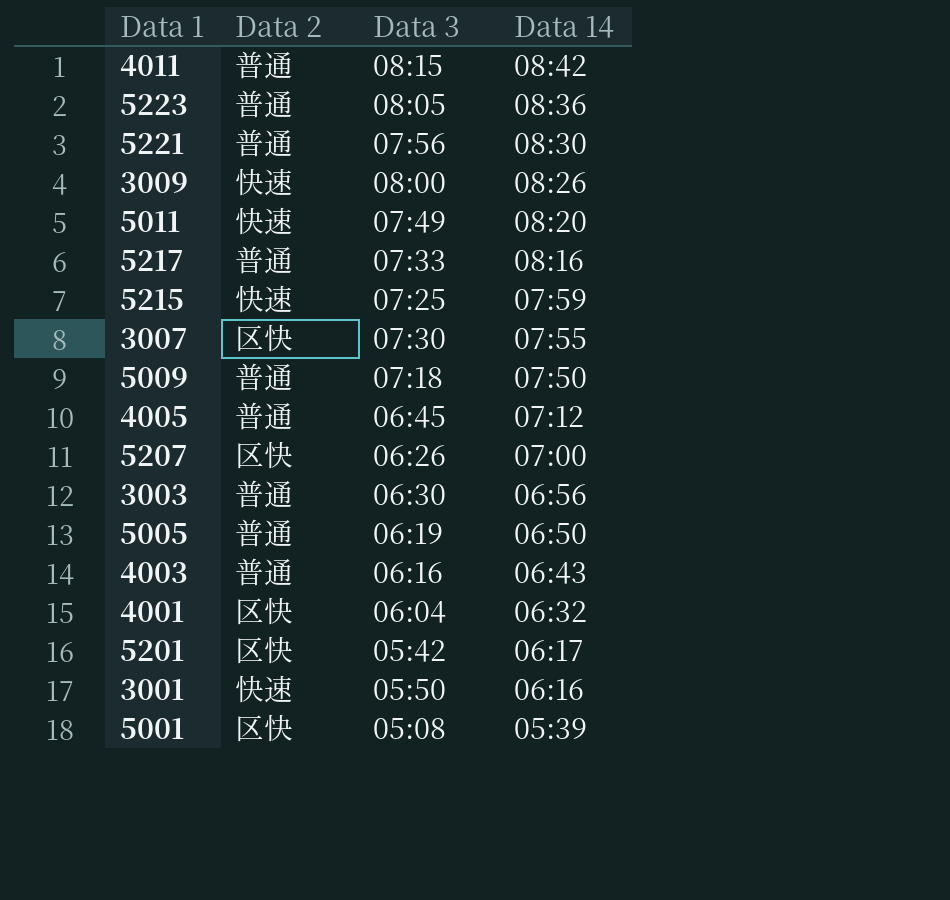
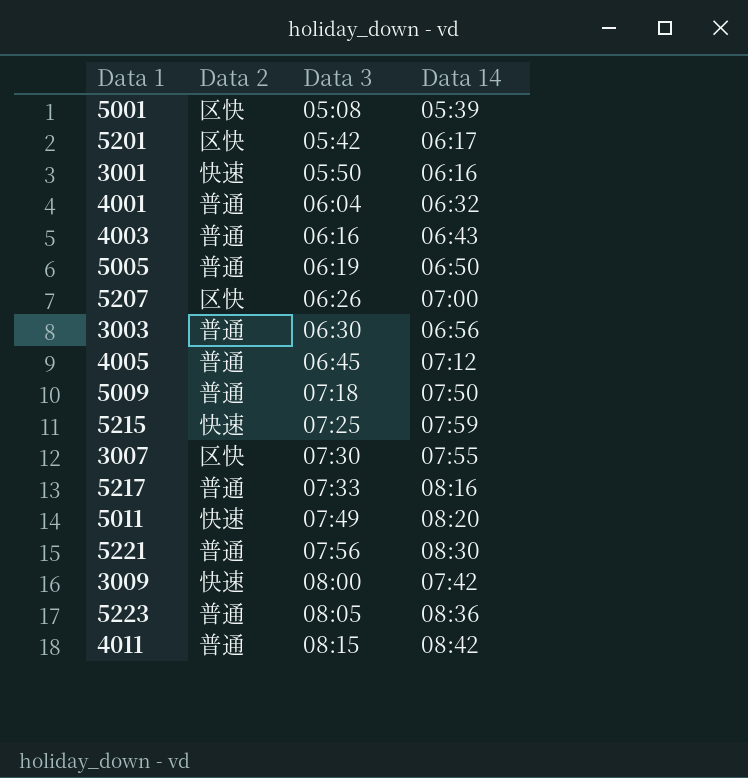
row order: Data 14 descending -> Data 3 ascending
4001 | Data 2: 区快 -> 普通
3009 | Data 14: 08:26 -> 07:42

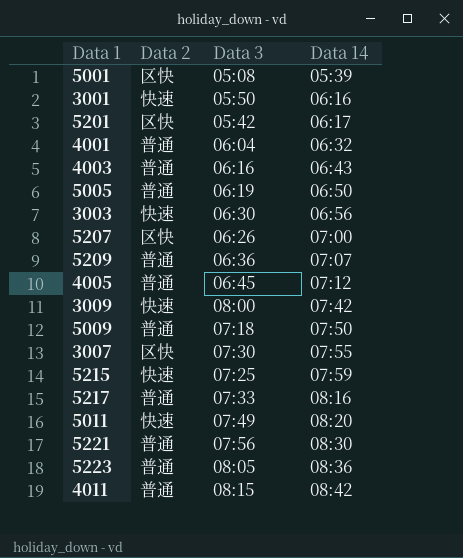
row order: Data 3 ascending -> Data 14 ascending
3003 | Data 2: 普通 -> 快速
row 5209: none -> 普通 | 06:36 | 07:07

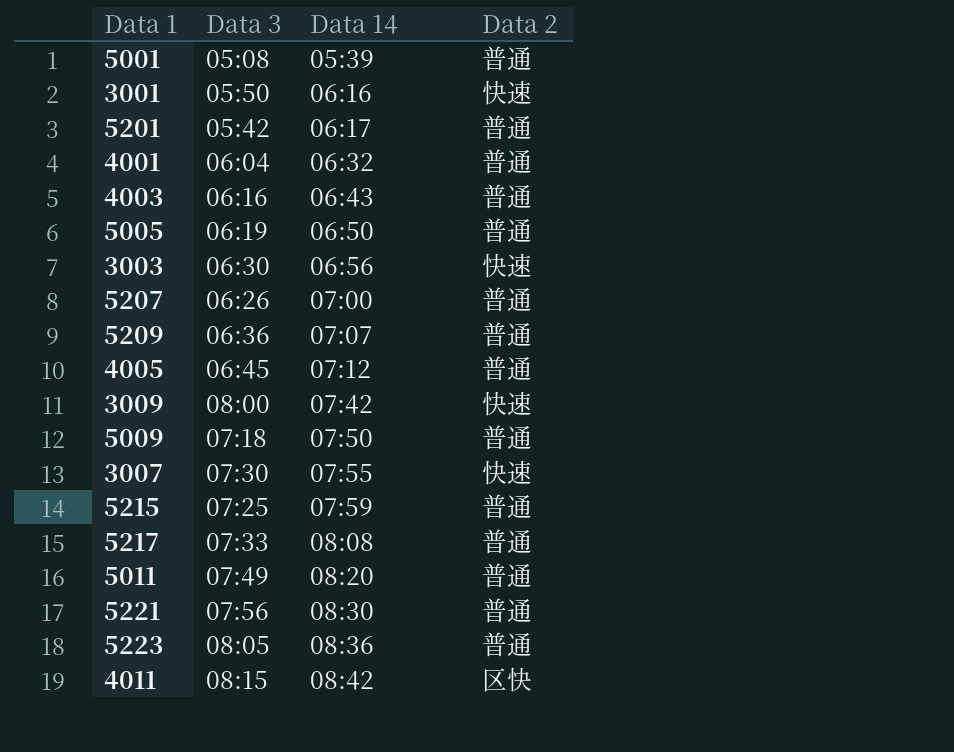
column Data 2 | position: 2 -> 4
5001 | Data 2: 区快 -> 普通
5201 | Data 2: 区快 -> 普通
5207 | Data 2: 区快 -> 普通
3007 | Data 2: 区快 -> 快速
5215 | Data 2: 快速 -> 普通
5217 | Data 14: 08:16 -> 08:08
5011 | Data 2: 快速 -> 普通
4011 | Data 2: 普通 -> 区快

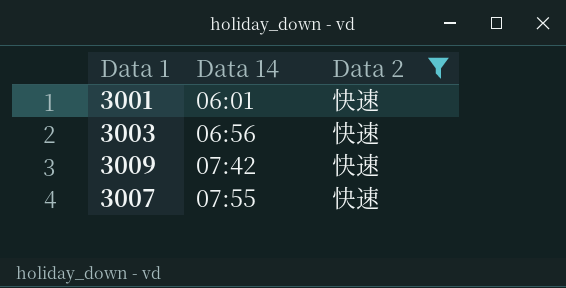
filter: none -> Data 2 = 快速
column Data 3 | position: 2 -> none
3001 | Data 14: 06:16 -> 06:01

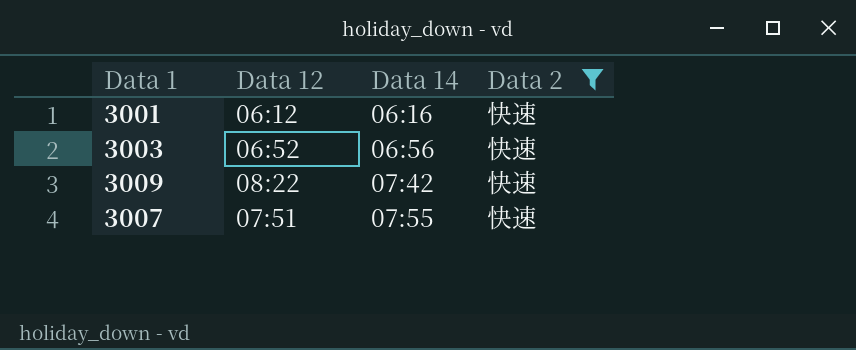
column Data 12 | position: none -> 2
3001 | Data 14: 06:01 -> 06:16

